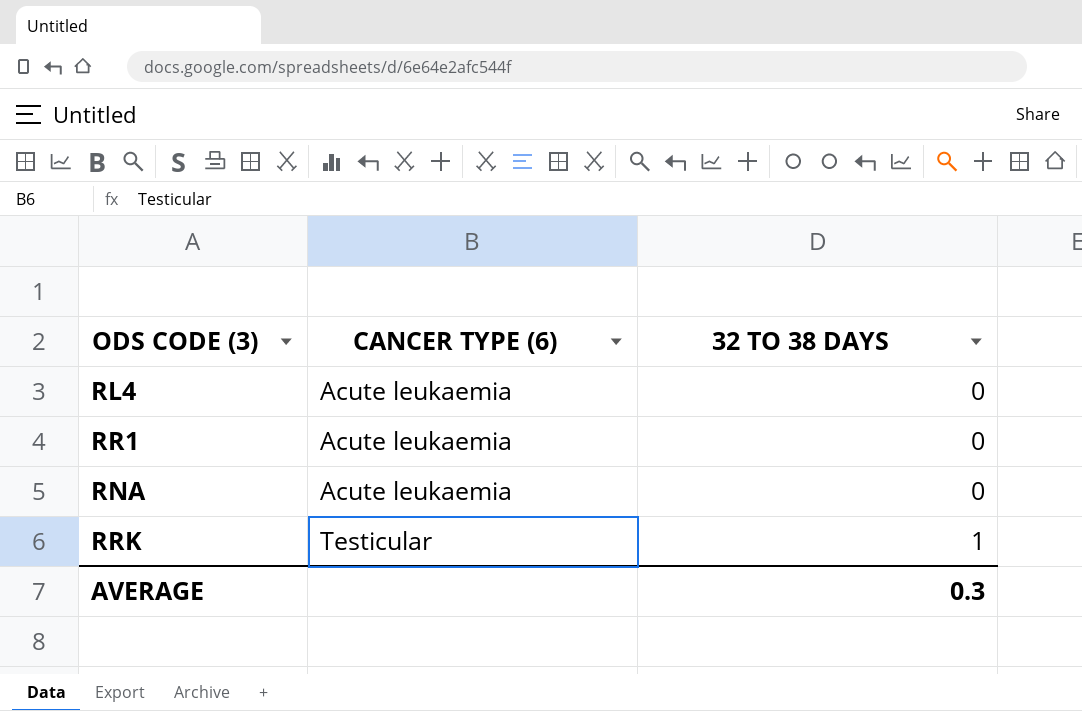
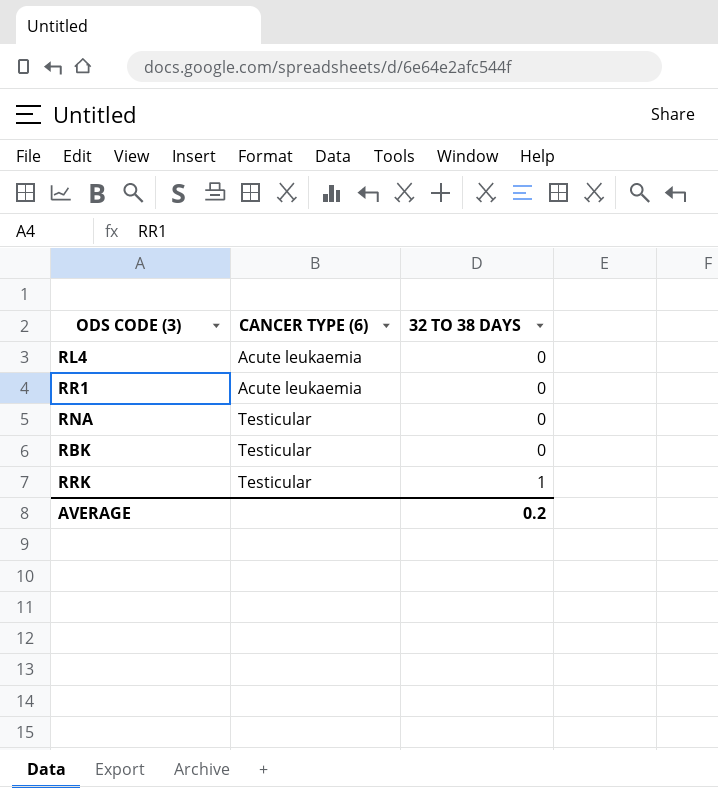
RNA | CANCER TYPE (6): Acute leukaemia -> Testicular
row RBK: none -> Testicular | 0
AVERAGE | 32 TO 38 DAYS: 0.3 -> 0.2

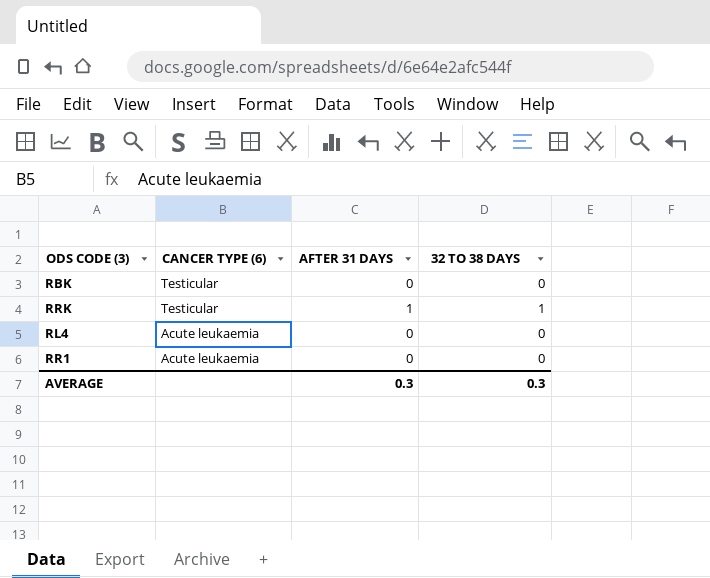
row order: CANCER TYPE (6) ascending -> CANCER TYPE (6) descending
column AFTER 31 DAYS | position: none -> 3
row RNA: Testicular | 0 -> none
AVERAGE | 32 TO 38 DAYS: 0.2 -> 0.3

